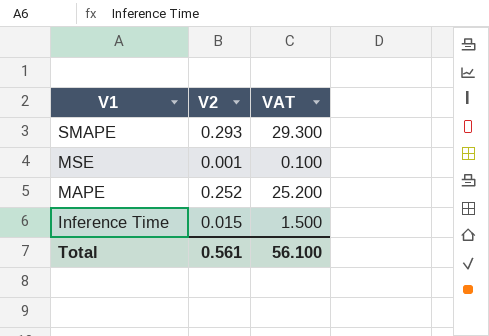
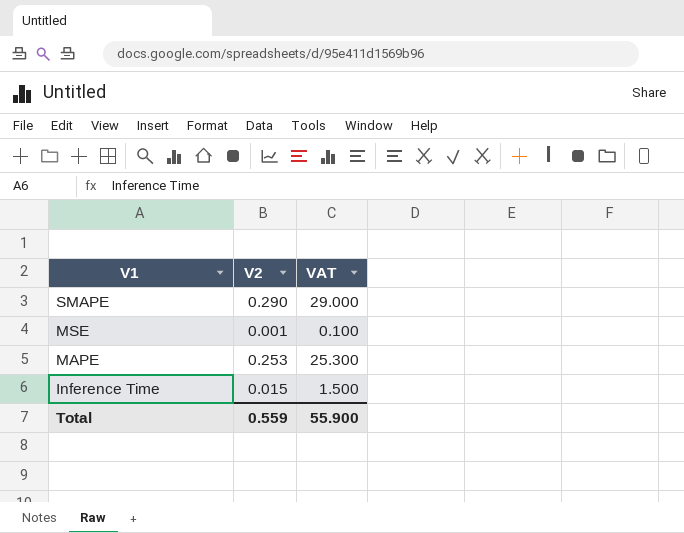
SMAPE | V2: 0.293 -> 0.290
SMAPE | VAT: 29.300 -> 29.000
MAPE | V2: 0.252 -> 0.253
MAPE | VAT: 25.200 -> 25.300
Total | V2: 0.561 -> 0.559
Total | VAT: 56.100 -> 55.900

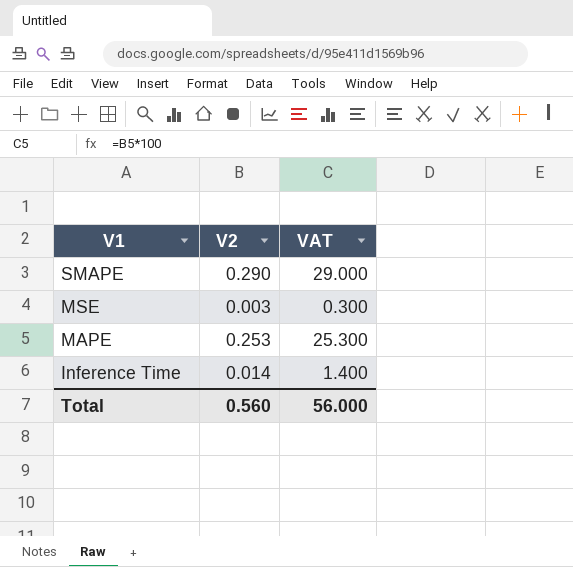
MSE | V2: 0.001 -> 0.003
MSE | VAT: 0.100 -> 0.300
Inference Time | V2: 0.015 -> 0.014
Inference Time | VAT: 1.500 -> 1.400
Total | V2: 0.559 -> 0.560
Total | VAT: 55.900 -> 56.000

